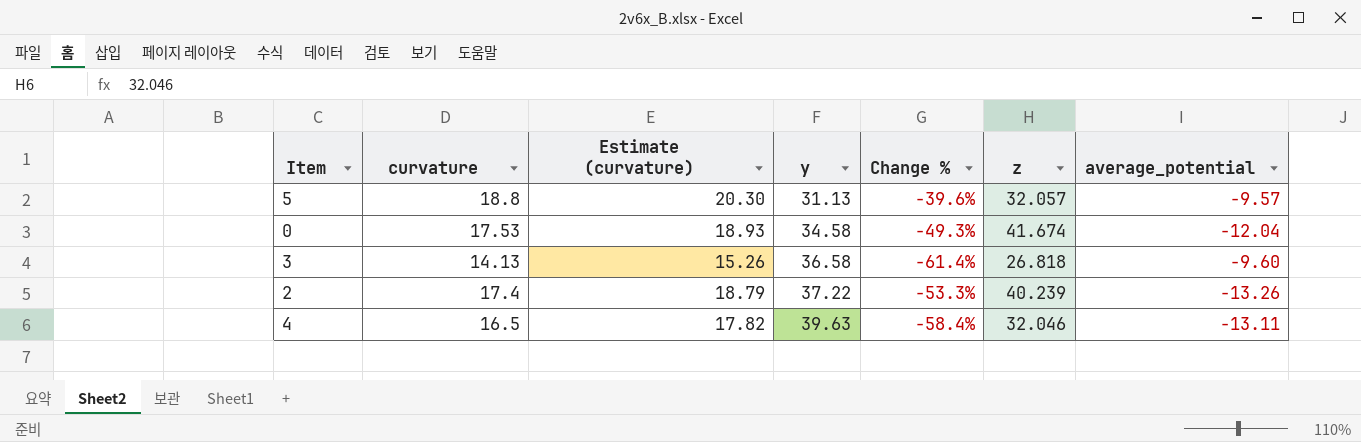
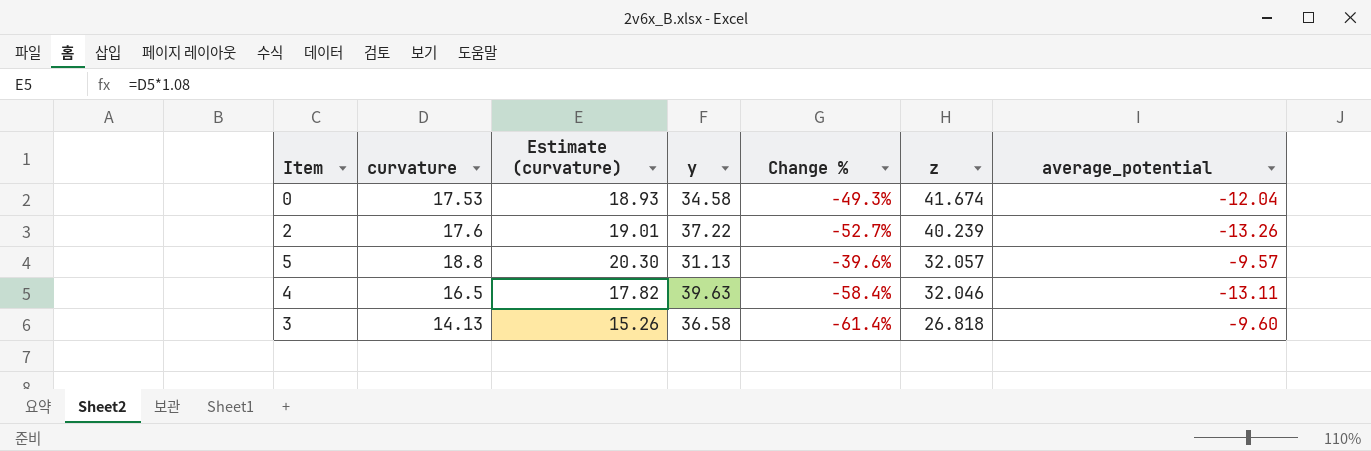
row order: y ascending -> z descending
2 | curvature: 17.4 -> 17.6
2 | Estimate (curvature): 18.79 -> 19.01
2 | Change %: -53.3% -> -52.7%

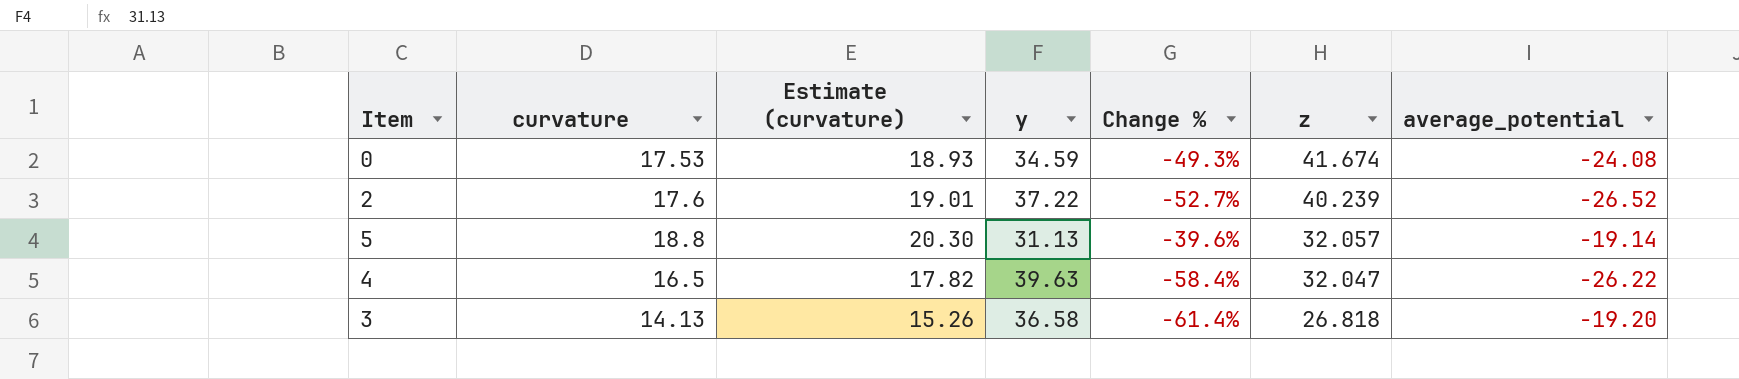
0 | y: 34.58 -> 34.59
0 | average_potential: -12.04 -> -24.08
2 | average_potential: -13.26 -> -26.52
5 | average_potential: -9.57 -> -19.14
4 | z: 32.046 -> 32.047
4 | average_potential: -13.11 -> -26.22
3 | average_potential: -9.60 -> -19.20

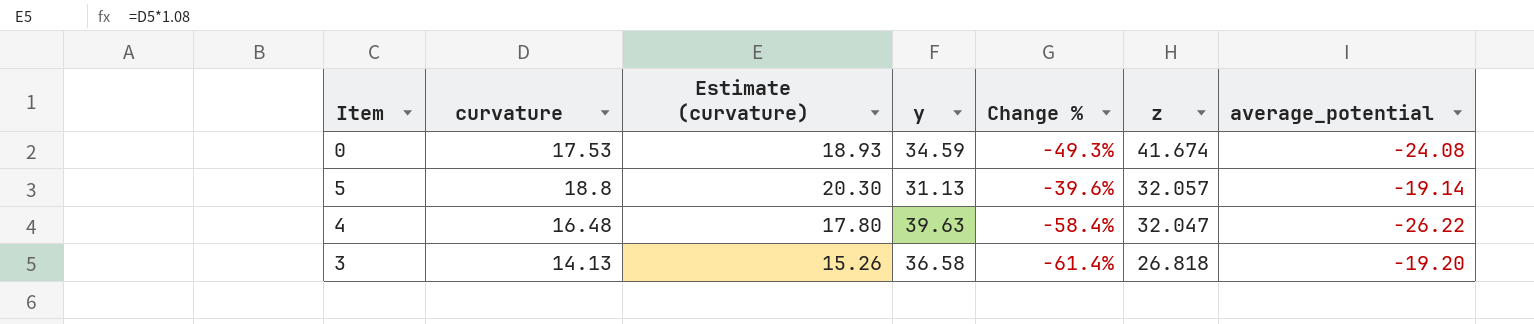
row 2: 17.6 | 19.01 | 37.22 | -52.7% | 40.239 | -26.52 -> none
4 | curvature: 16.5 -> 16.48
4 | Estimate (curvature): 17.82 -> 17.80

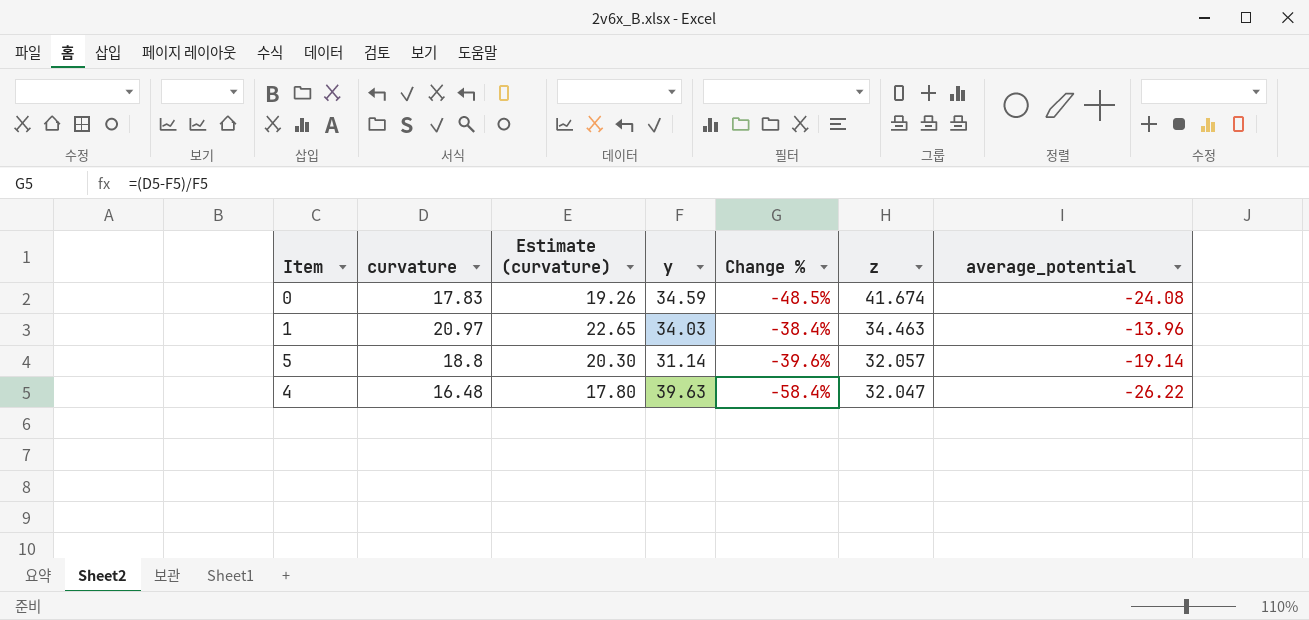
row 3: 14.13 | 15.26 | 36.58 | -61.4% | 26.818 | -19.20 -> none
0 | curvature: 17.53 -> 17.83
0 | Estimate (curvature): 18.93 -> 19.26
0 | Change %: -49.3% -> -48.5%
row 1: none -> 20.97 | 22.65 | 34.03 | -38.4% | 34.463 | -13.96
5 | y: 31.13 -> 31.14

